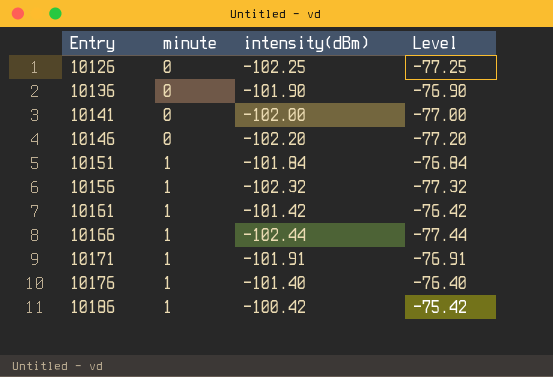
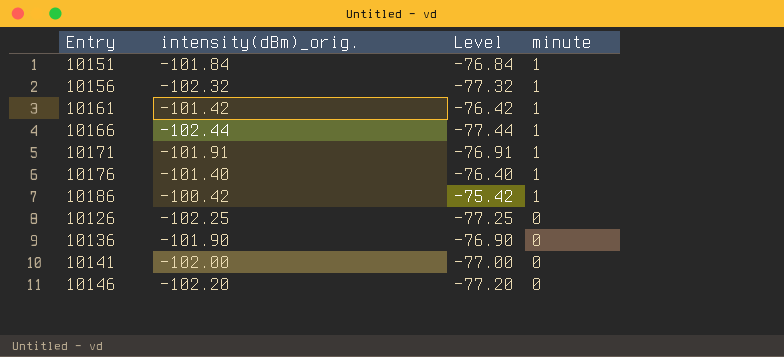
row order: Entry ascending -> minute descending
column name: intensity(dBm) -> intensity(dBm)_orig.
column minute | position: 2 -> 4

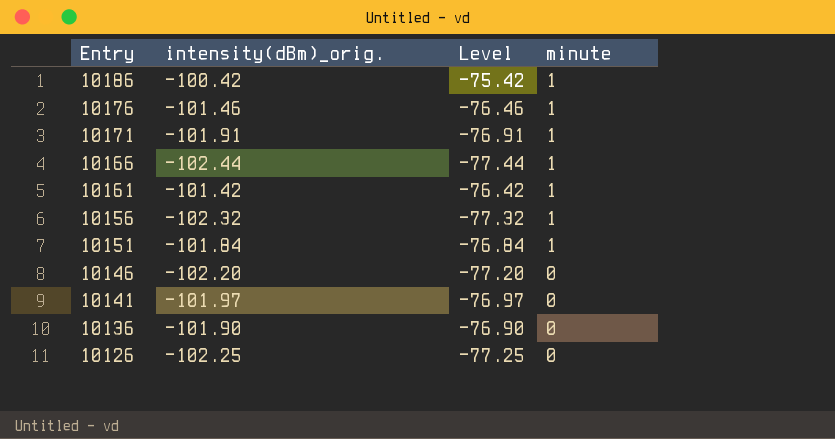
row order: minute descending -> Entry descending
10176 | intensity(dBm)_orig.: -101.40 -> -101.46
10176 | Level: -76.40 -> -76.46
10141 | intensity(dBm)_orig.: -102.00 -> -101.97
10141 | Level: -77.00 -> -76.97

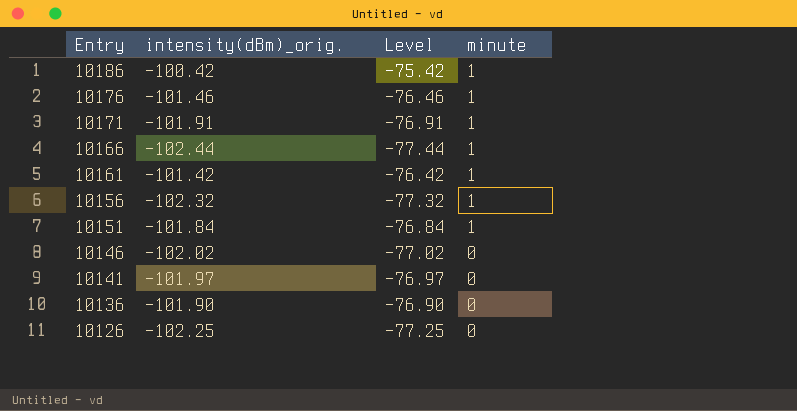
10146 | intensity(dBm)_orig.: -102.20 -> -102.02
10146 | Level: -77.20 -> -77.02

